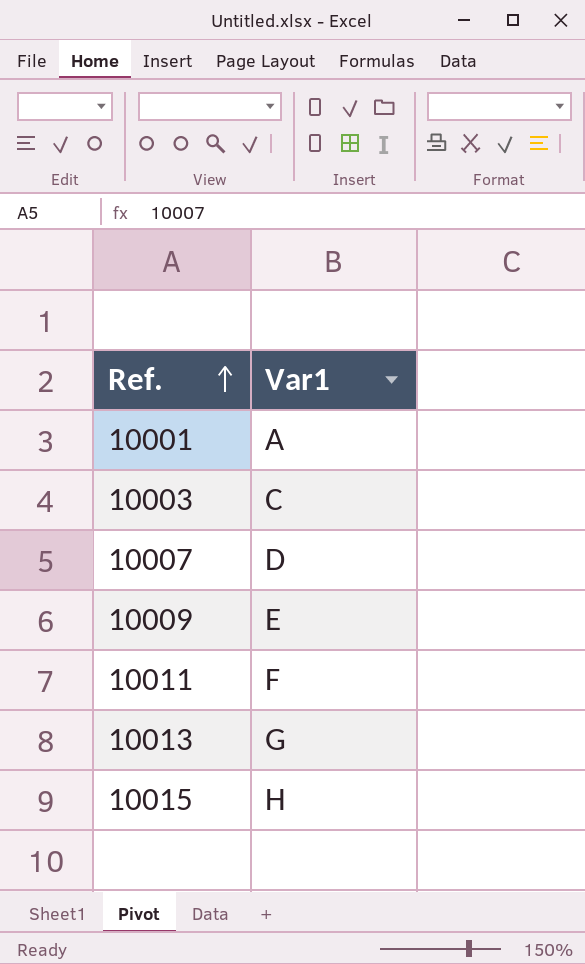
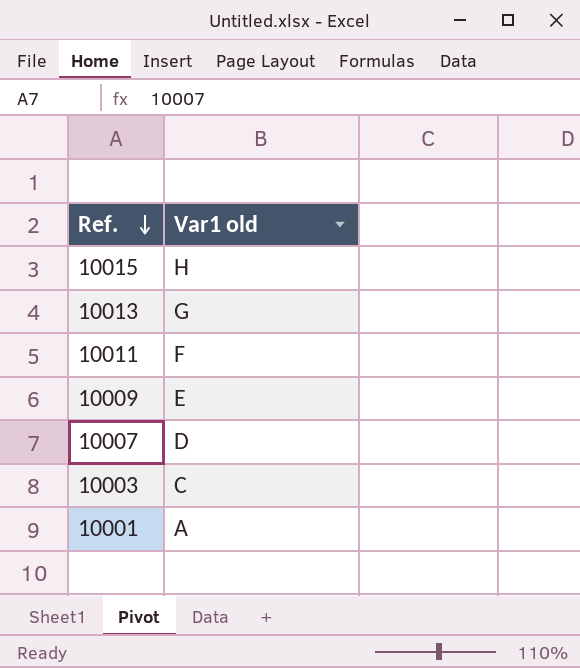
row order: Ref. ascending -> Ref. descending
column name: Var1 -> Var1 old

